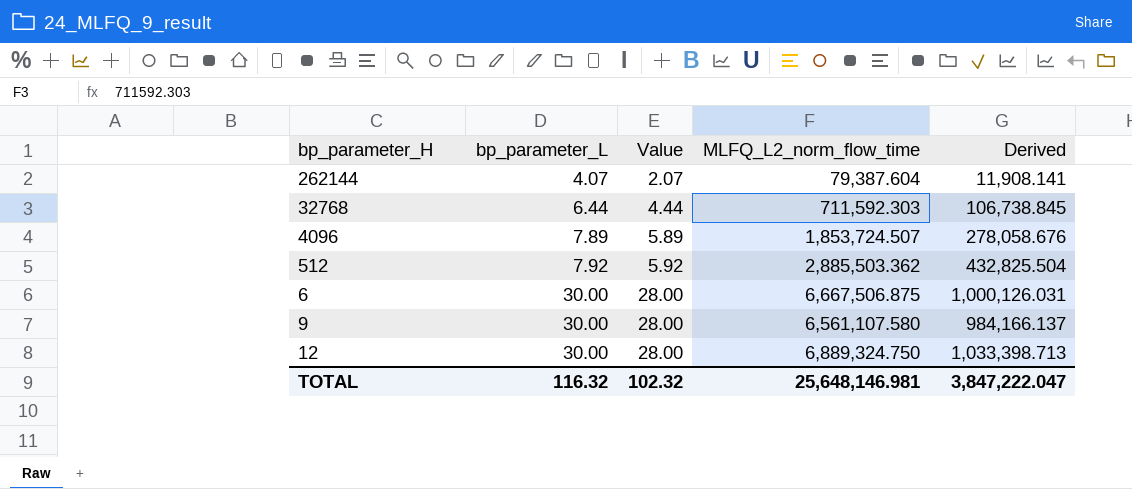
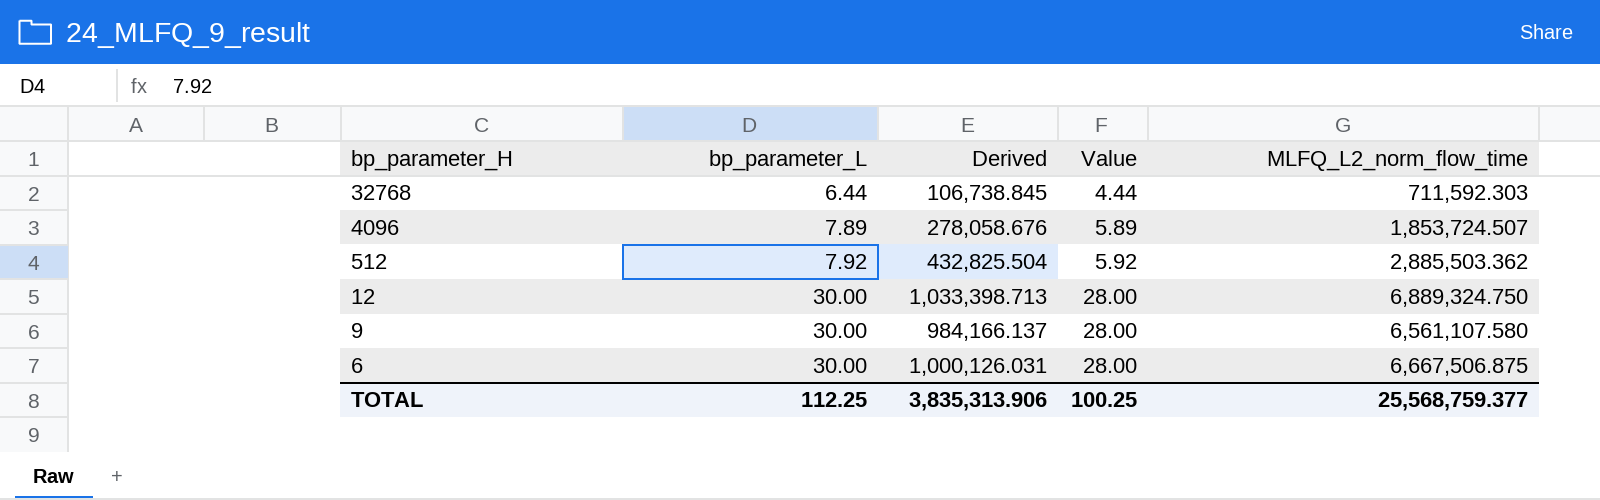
row order: bp_parameter_L ascending -> bp_parameter_H descending
column Derived | position: 5 -> 3
row 262144: 4.07 | 2.07 | 79,387.604 | 11,908.141 -> none
TOTAL | bp_parameter_L: 116.32 -> 112.25
TOTAL | Derived: 3,847,222.047 -> 3,835,313.906
TOTAL | Value: 102.32 -> 100.25
TOTAL | MLFQ_L2_norm_flow_time: 25,648,146.981 -> 25,568,759.377

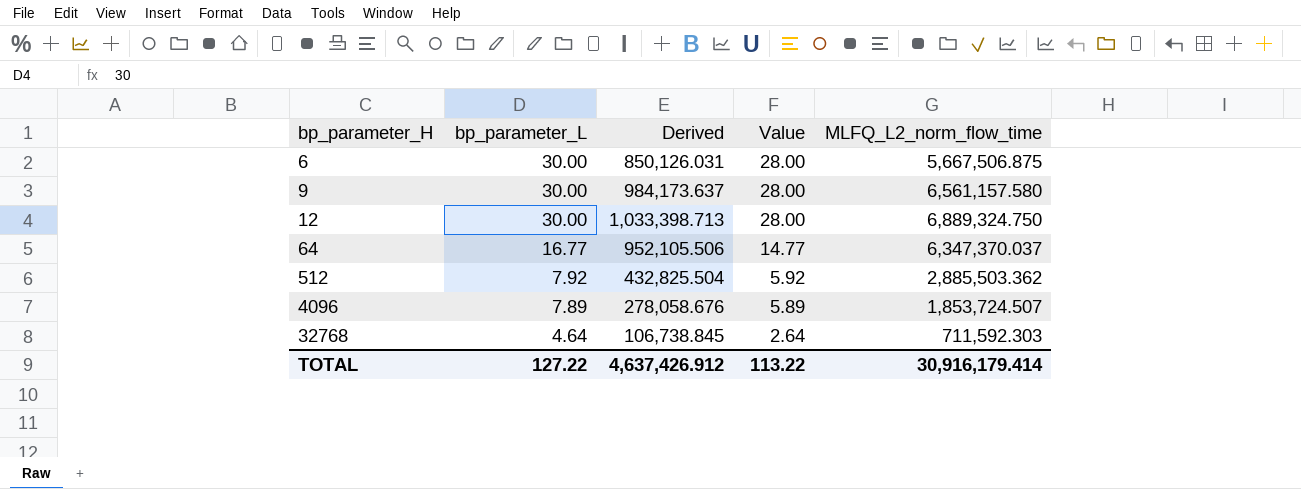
row order: bp_parameter_H descending -> bp_parameter_H ascending
6 | Derived: 1,000,126.031 -> 850,126.031
6 | MLFQ_L2_norm_flow_time: 6,667,506.875 -> 5,667,506.875
9 | Derived: 984,166.137 -> 984,173.637
9 | MLFQ_L2_norm_flow_time: 6,561,107.580 -> 6,561,157.580
row 64: none -> 16.77 | 952,105.506 | 14.77 | 6,347,370.037
32768 | bp_parameter_L: 6.44 -> 4.64
32768 | Value: 4.44 -> 2.64
TOTAL | bp_parameter_L: 112.25 -> 127.22
TOTAL | Derived: 3,835,313.906 -> 4,637,426.912
TOTAL | Value: 100.25 -> 113.22
TOTAL | MLFQ_L2_norm_flow_time: 25,568,759.377 -> 30,916,179.414

